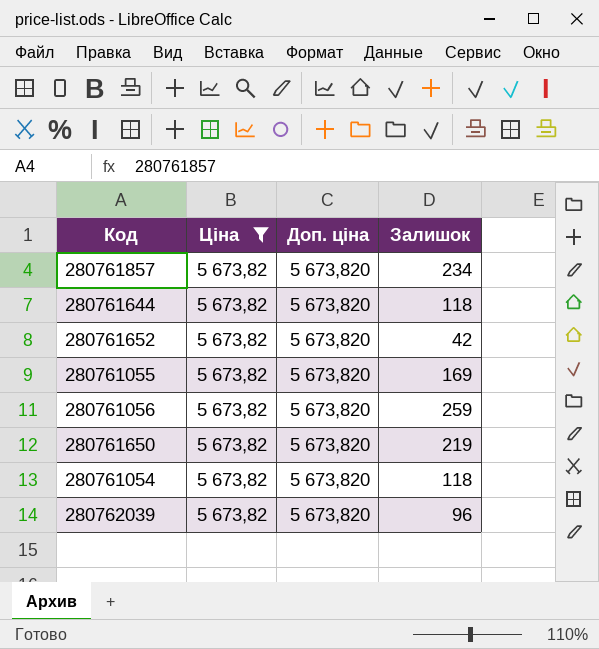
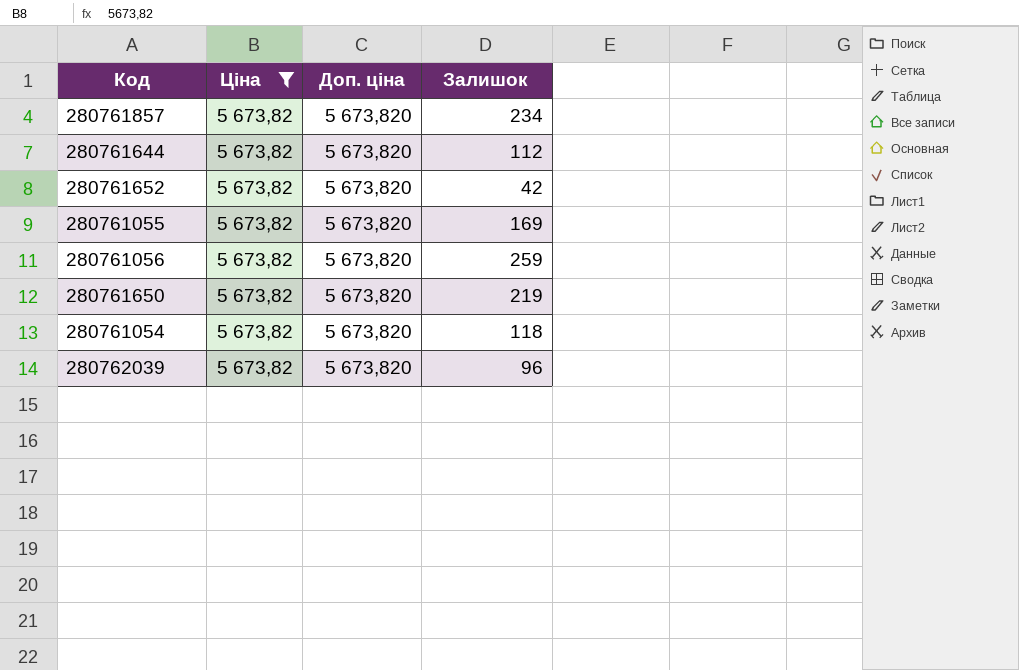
280761644 | Залишок: 118 -> 112

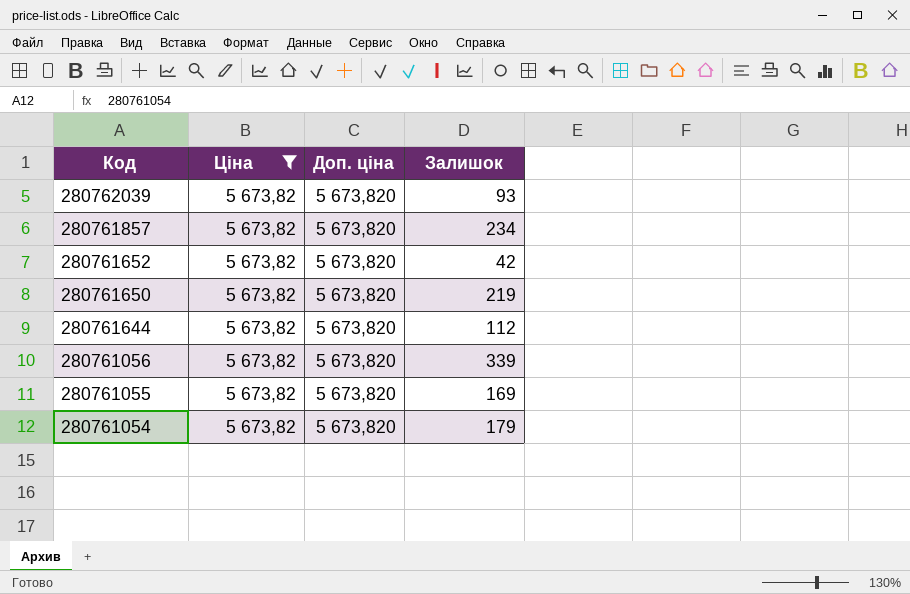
row order: none -> Код descending
280762039 | Залишок: 96 -> 93
280761056 | Залишок: 259 -> 339
280761054 | Залишок: 118 -> 179

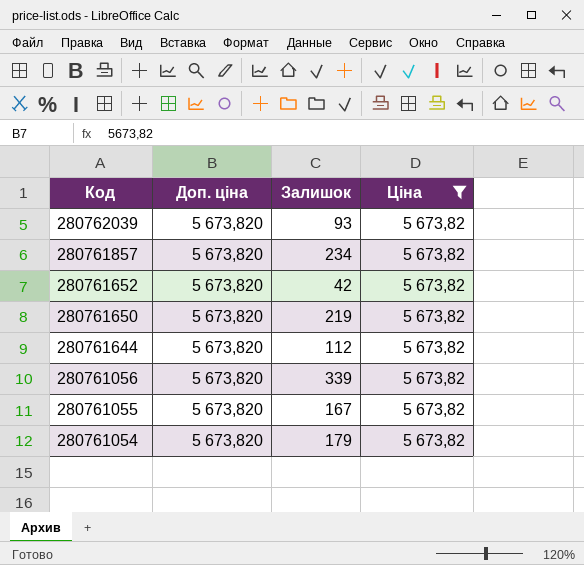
column Ціна | position: 2 -> 4
280761055 | Залишок: 169 -> 167

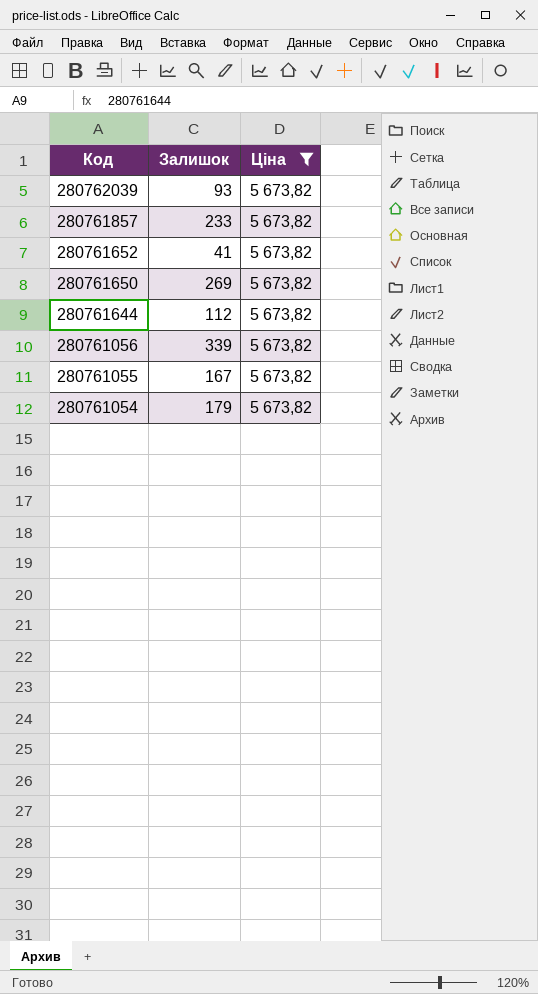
column Доп. ціна | position: 2 -> none
280761857 | Залишок: 234 -> 233
280761652 | Залишок: 42 -> 41
280761650 | Залишок: 219 -> 269

